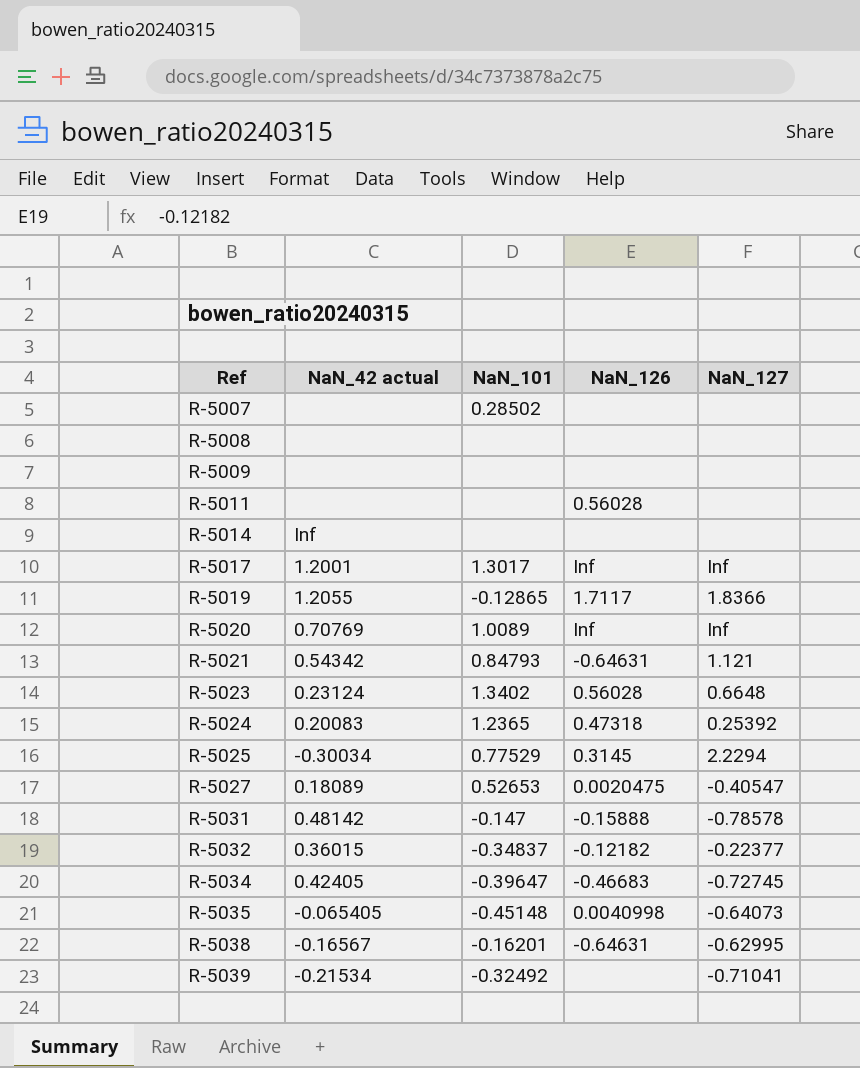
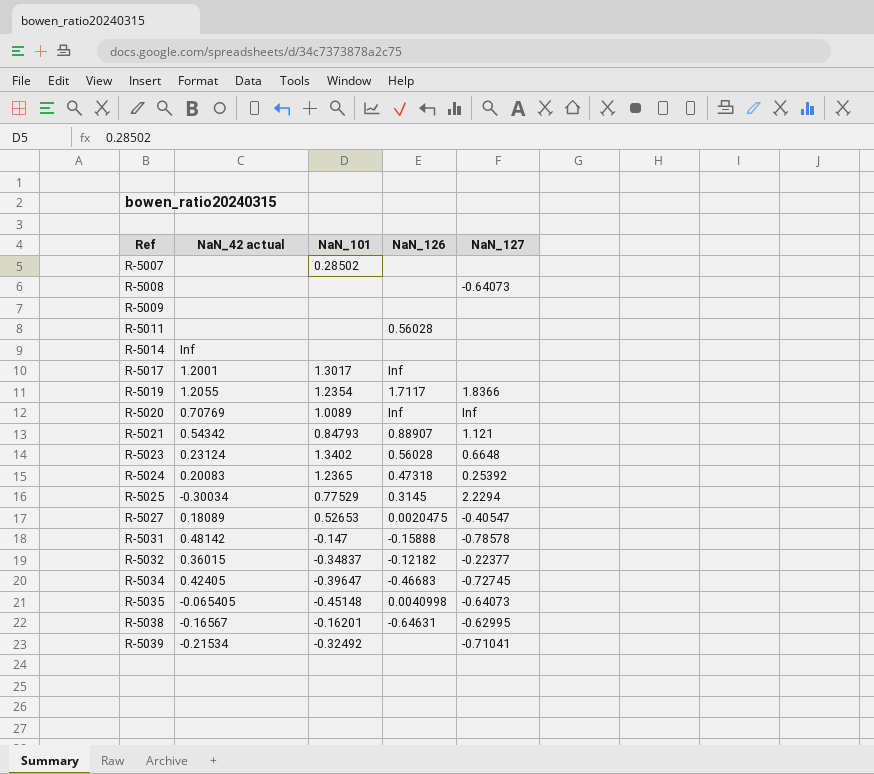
R-5008 | NaN_127: none -> -0.64073
R-5017 | NaN_127: Inf -> none
R-5019 | NaN_101: -0.12865 -> 1.2354
R-5021 | NaN_126: -0.64631 -> 0.88907

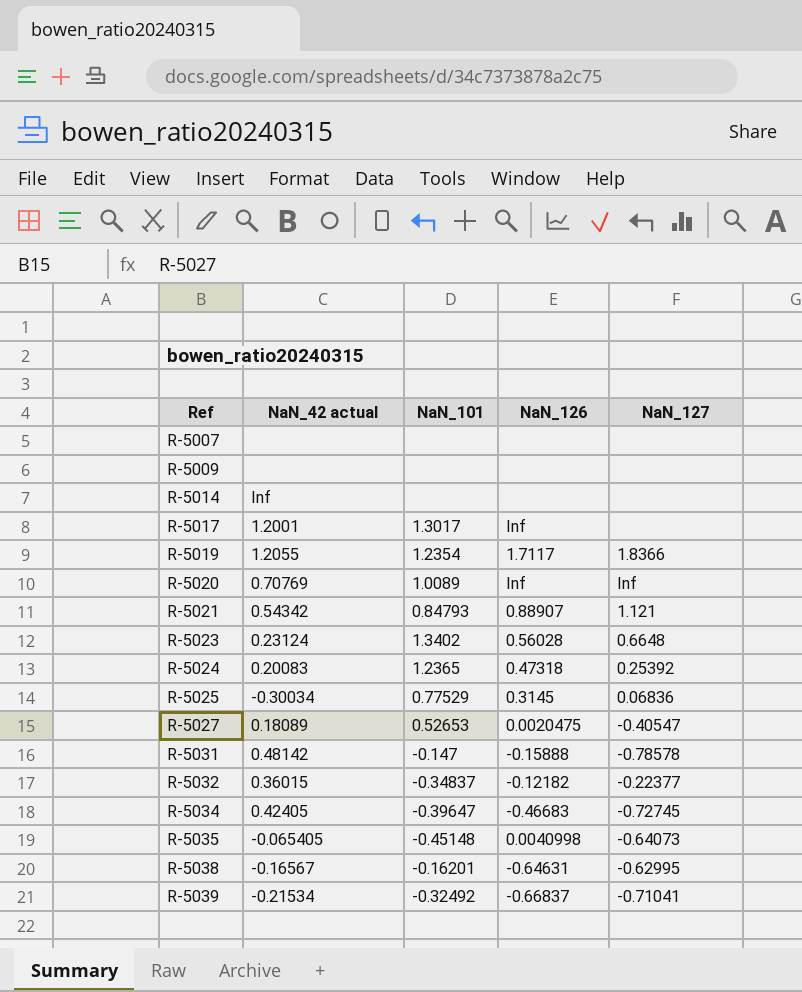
row R-5008: none | none | none | -0.64073 -> none
row R-5011: none | none | 0.56028 | none -> none
R-5007 | NaN_101: 0.28502 -> none
R-5025 | NaN_127: 2.2294 -> 0.06836
R-5039 | NaN_126: none -> -0.66837

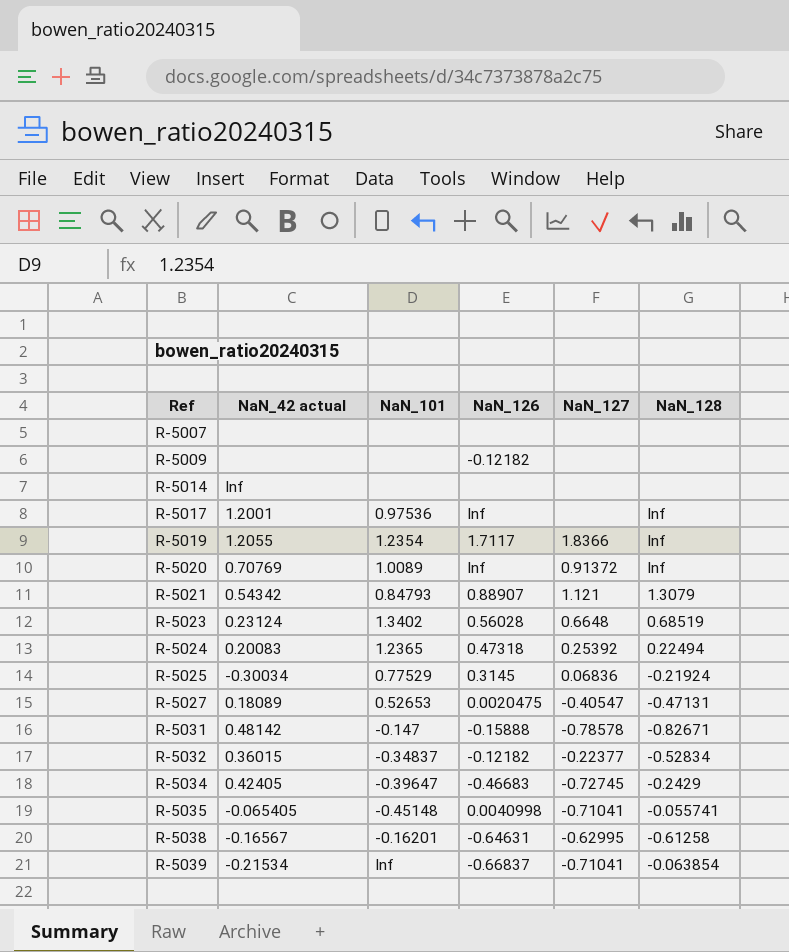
column NaN_128 | position: none -> 6
R-5009 | NaN_126: none -> -0.12182
R-5017 | NaN_101: 1.3017 -> 0.97536
R-5020 | NaN_127: Inf -> 0.91372
R-5035 | NaN_127: -0.64073 -> -0.71041
R-5039 | NaN_101: -0.32492 -> Inf

